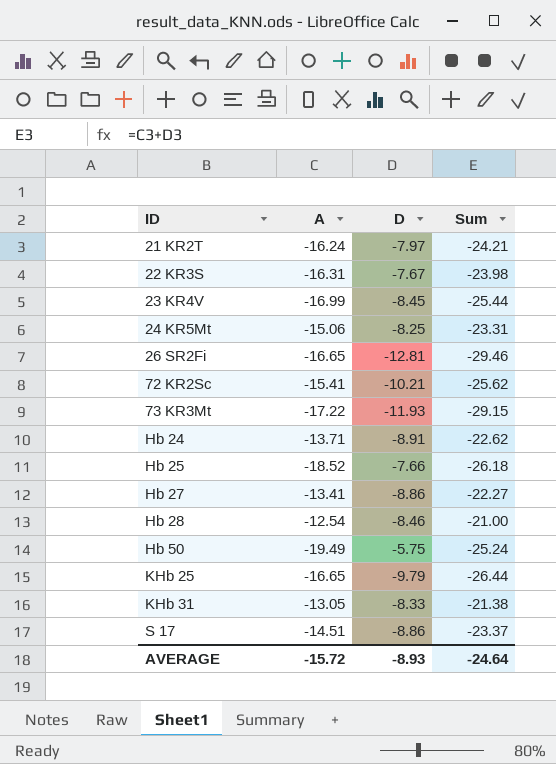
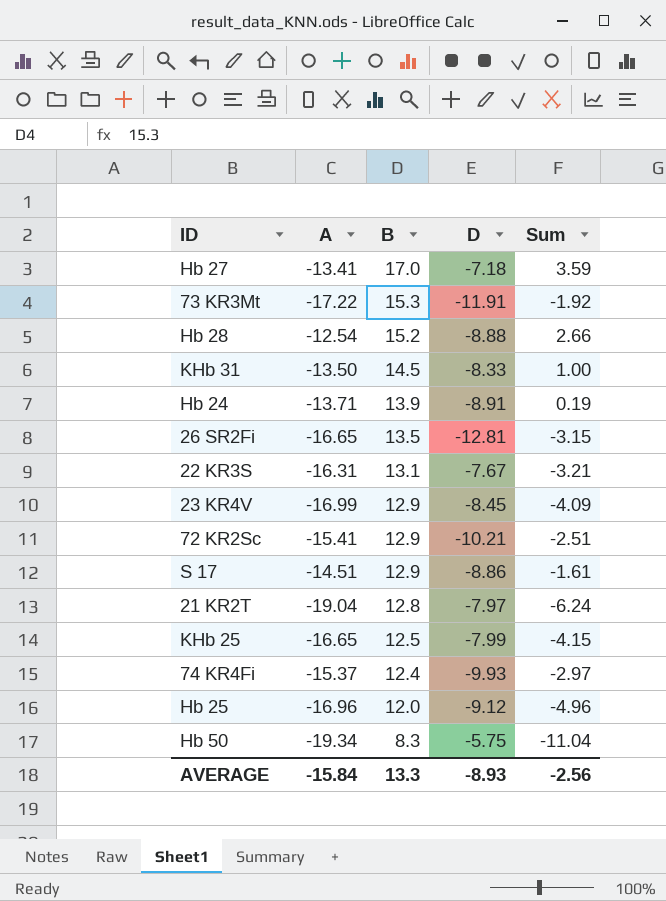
row order: ID ascending -> B descending
column B | position: none -> 3
column Sum | formula: [A] + [D] -> [A] + [B]
row 24 KR5Mt: -15.06 | -8.25 | -23.31 -> none
Hb 27 | D: -8.86 -> -7.18
73 KR3Mt | D: -11.93 -> -11.91
Hb 28 | D: -8.46 -> -8.88
KHb 31 | A: -13.05 -> -13.50
21 KR2T | A: -16.24 -> -19.04
KHb 25 | D: -9.79 -> -7.99
row 74 KR4Fi: none -> -15.37 | 12.4 | -9.93 | -2.97
Hb 25 | A: -18.52 -> -16.96
Hb 25 | D: -7.66 -> -9.12
Hb 50 | A: -19.49 -> -19.34
AVERAGE | A: -15.72 -> -15.84
AVERAGE | Sum: -24.64 -> -2.56

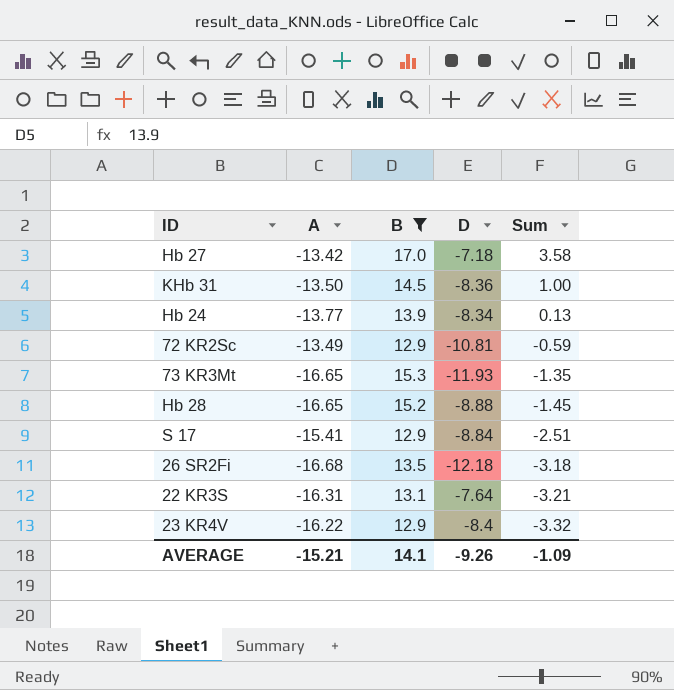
filter: none -> B >= 12.9
row order: B descending -> Sum descending
Hb 27 | A: -13.41 -> -13.42
Hb 27 | Sum: 3.59 -> 3.58
KHb 31 | D: -8.33 -> -8.36
Hb 24 | A: -13.71 -> -13.77
Hb 24 | D: -8.91 -> -8.34
Hb 24 | Sum: 0.19 -> 0.13
72 KR2Sc | A: -15.41 -> -13.49
72 KR2Sc | D: -10.21 -> -10.81
72 KR2Sc | Sum: -2.51 -> -0.59
73 KR3Mt | A: -17.22 -> -16.65
73 KR3Mt | D: -11.91 -> -11.93
73 KR3Mt | Sum: -1.92 -> -1.35
Hb 28 | A: -12.54 -> -16.65
Hb 28 | Sum: 2.66 -> -1.45
S 17 | A: -14.51 -> -15.41
S 17 | D: -8.86 -> -8.84
S 17 | Sum: -1.61 -> -2.51
26 SR2Fi | A: -16.65 -> -16.68
26 SR2Fi | D: -12.81 -> -12.18
26 SR2Fi | Sum: -3.15 -> -3.18
22 KR3S | D: -7.67 -> -7.64
23 KR4V | A: -16.99 -> -16.22
23 KR4V | D: -8.45 -> -8.4
23 KR4V | Sum: -4.09 -> -3.32
AVERAGE | A: -15.84 -> -15.21
AVERAGE | B: 13.3 -> 14.1
AVERAGE | D: -8.93 -> -9.26
AVERAGE | Sum: -2.56 -> -1.09

